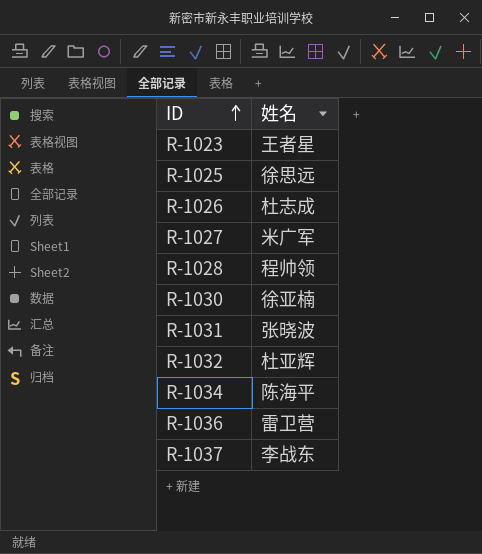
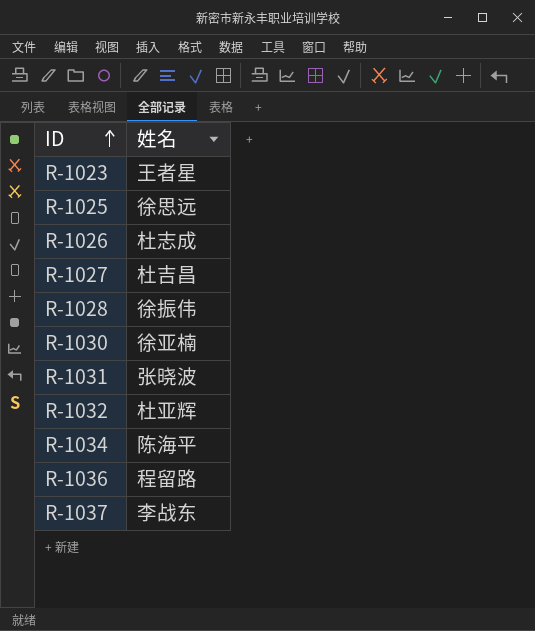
R-1027 | 姓名: 米广军 -> 杜吉昌
R-1028 | 姓名: 程帅领 -> 徐振伟
R-1036 | 姓名: 雷卫营 -> 程留路

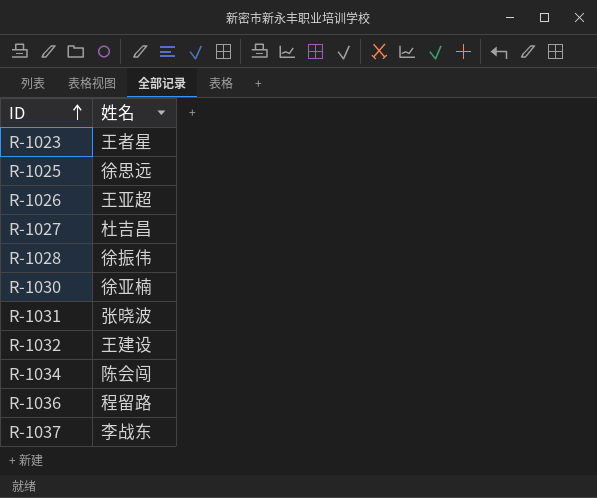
R-1026 | 姓名: 杜志成 -> 王亚超
R-1032 | 姓名: 杜亚辉 -> 王建设
R-1034 | 姓名: 陈海平 -> 陈会闯

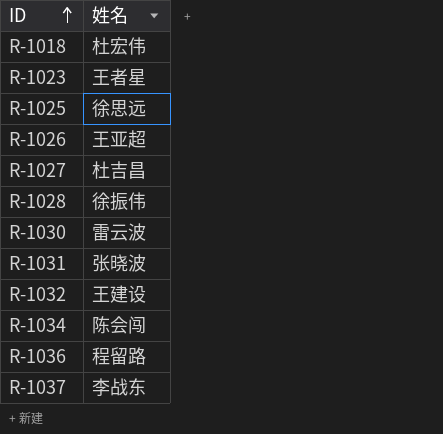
row R-1018: none -> 杜宏伟
R-1030 | 姓名: 徐亚楠 -> 雷云波

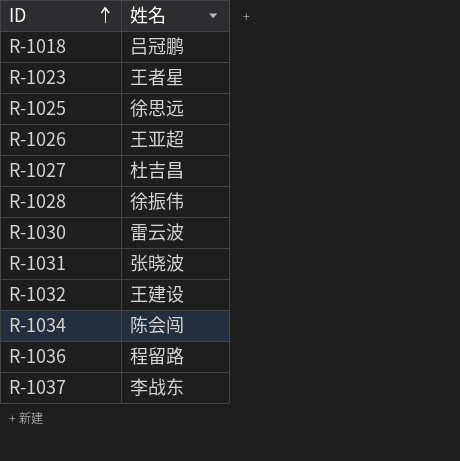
R-1018 | 姓名: 杜宏伟 -> 吕冠鹏

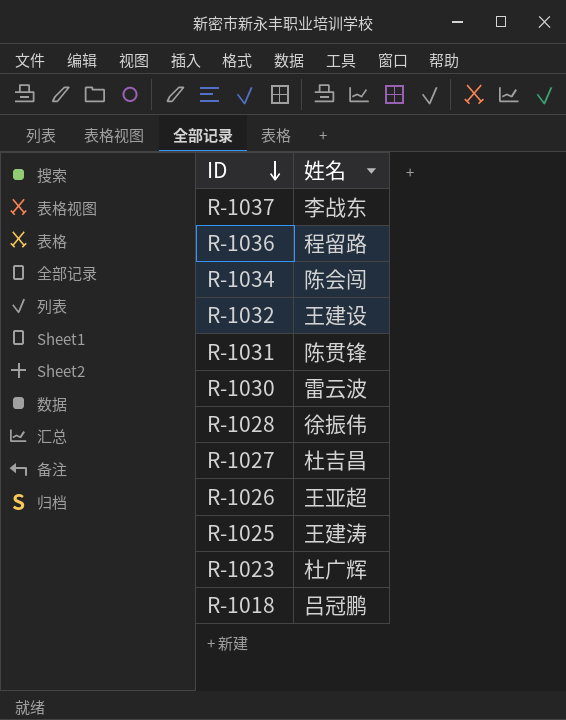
row order: ID ascending -> ID descending
R-1031 | 姓名: 张晓波 -> 陈贯锋
R-1025 | 姓名: 徐思远 -> 王建涛
R-1023 | 姓名: 王者星 -> 杜广辉

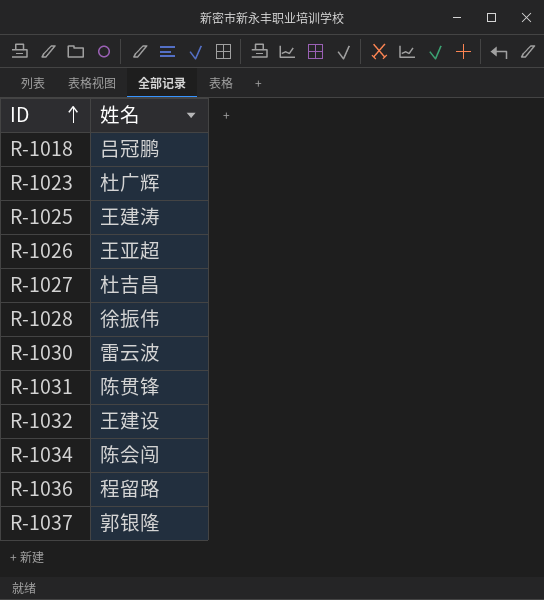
row order: ID descending -> ID ascending
R-1037 | 姓名: 李战东 -> 郭银隆

